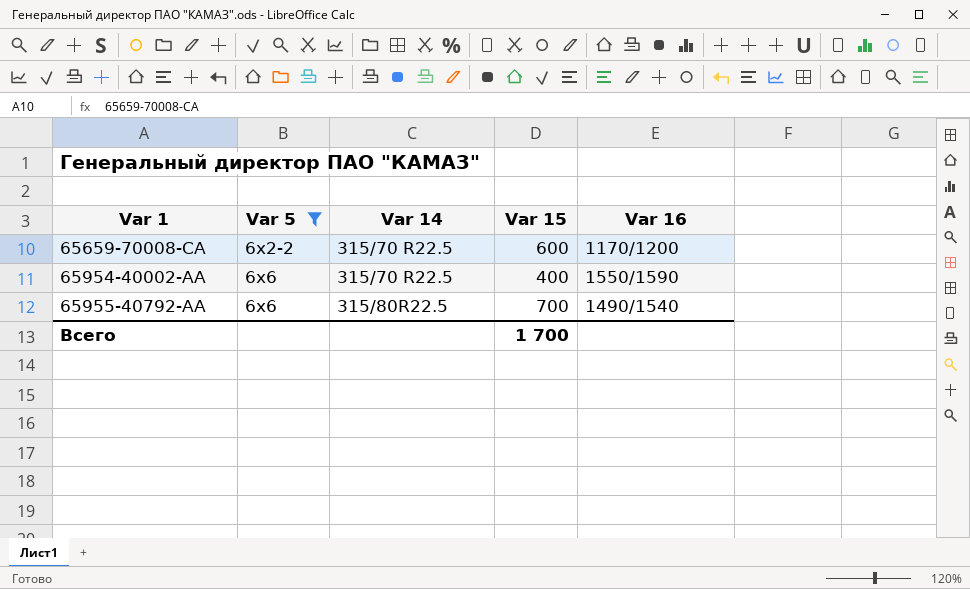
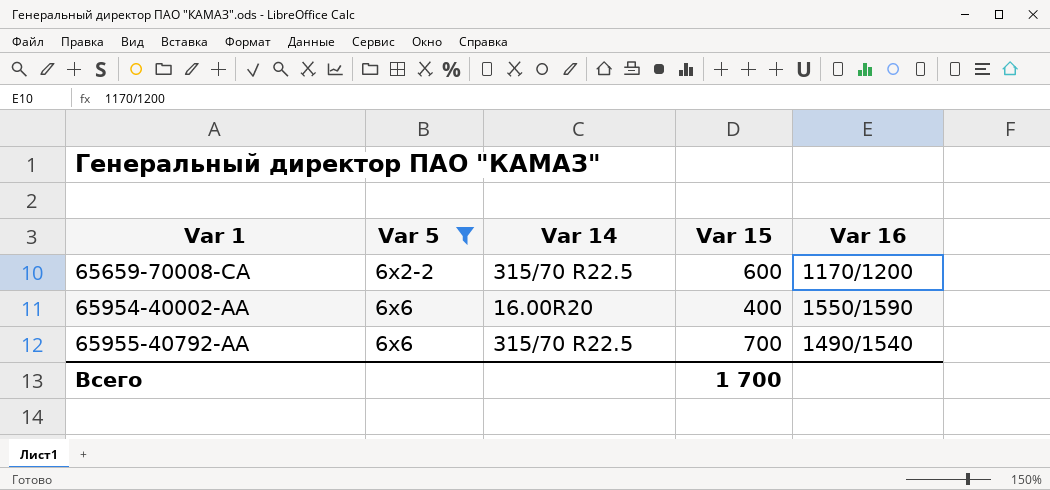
65954-40002-AA | Var 14: 315/70 R22.5 -> 16.00R20
65955-40792-AA | Var 14: 315/80R22.5 -> 315/70 R22.5

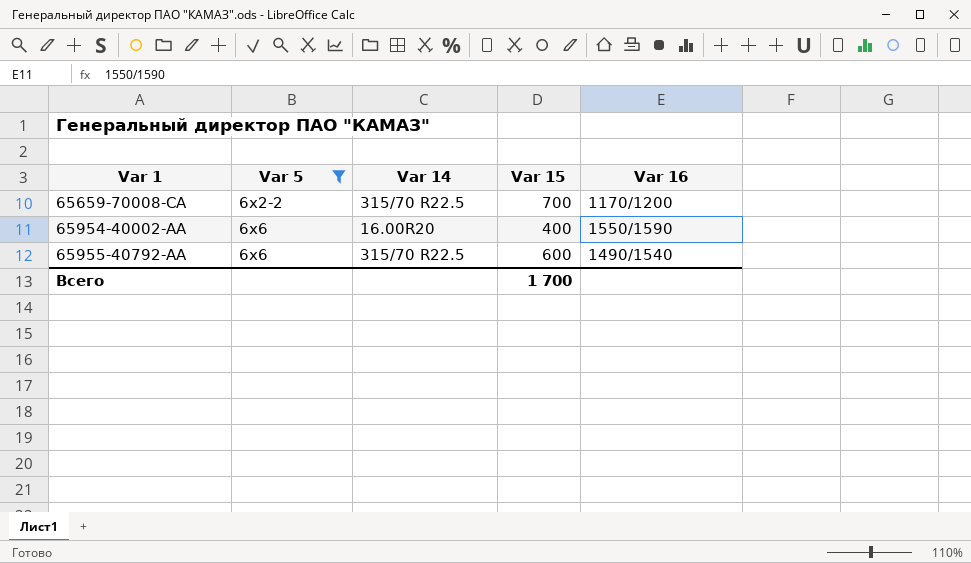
65659-70008-CA | Var 15: 600 -> 700
65955-40792-AA | Var 15: 700 -> 600

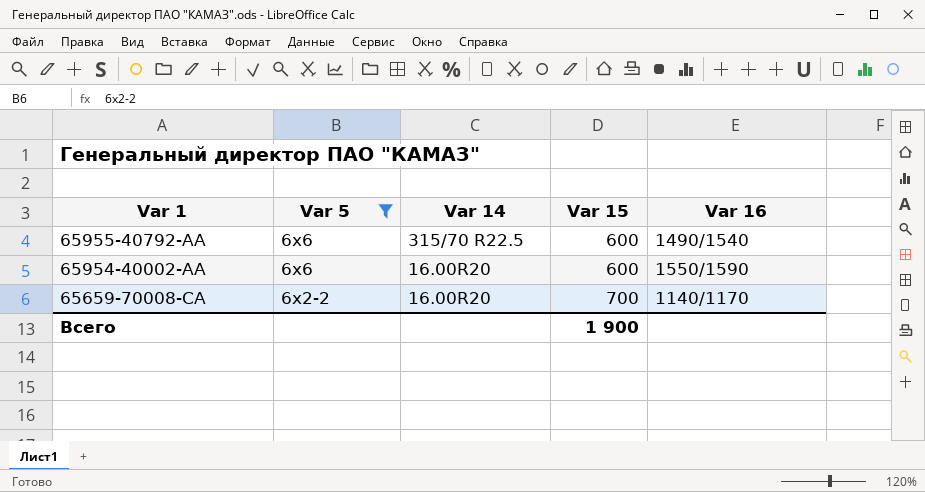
row order: Var 1 ascending -> Var 1 descending
65954-40002-AA | Var 15: 400 -> 600
65659-70008-CA | Var 14: 315/70 R22.5 -> 16.00R20
65659-70008-CA | Var 16: 1170/1200 -> 1140/1170
Всего | Var 15: 1 700 -> 1 900

